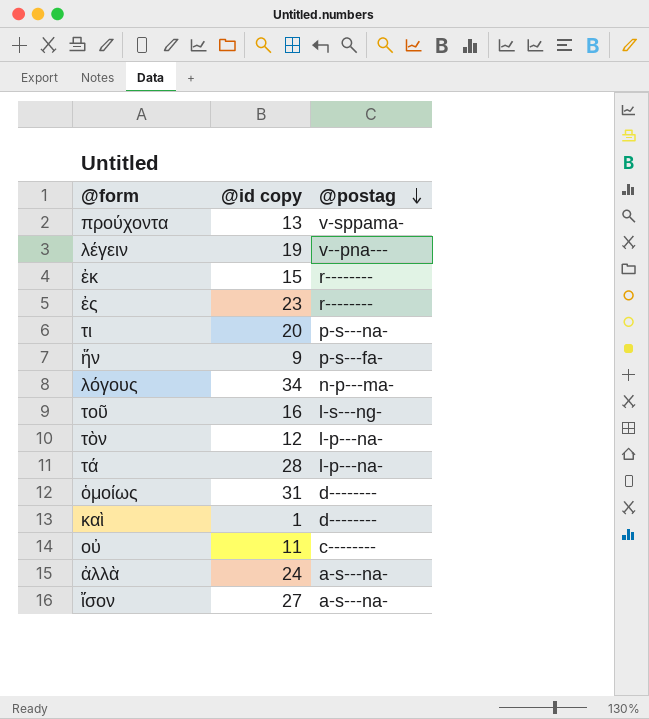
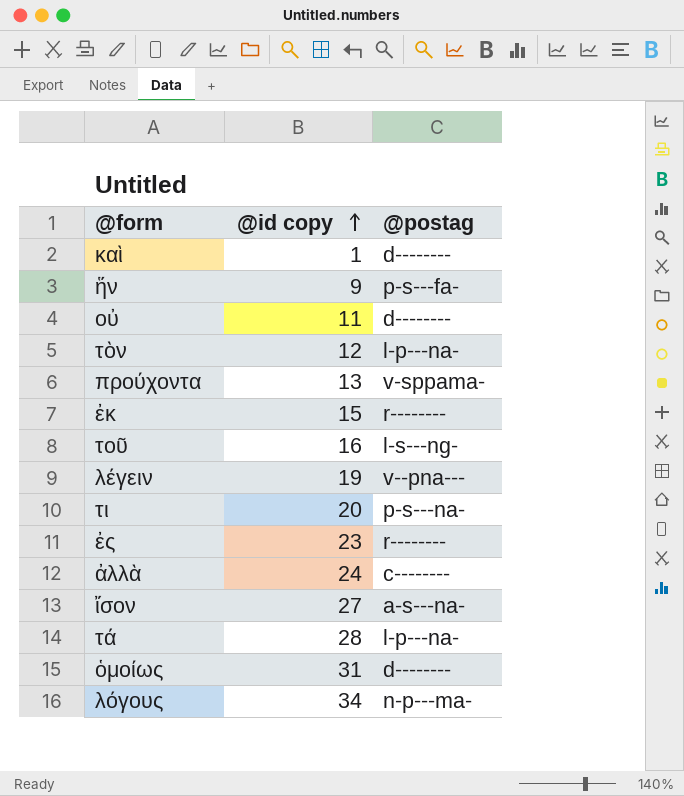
row order: @postag descending -> @id copy ascending
οὐ | @postag: c-------- -> d--------
ἀλλὰ | @postag: a-s---na- -> c--------

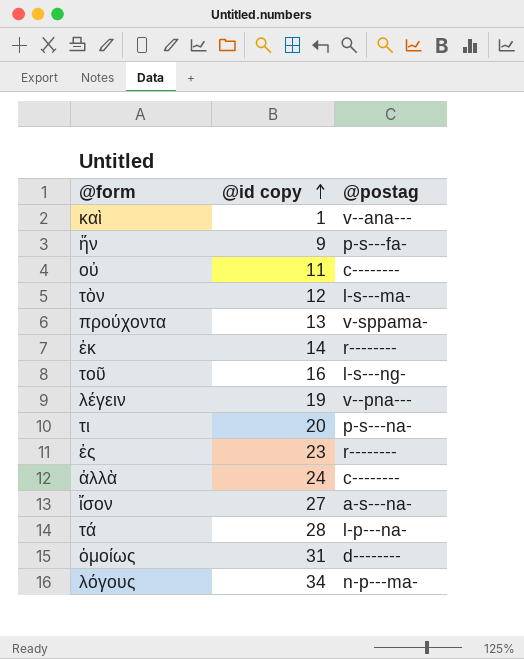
καὶ | @postag: d-------- -> v--ana---
οὐ | @postag: d-------- -> c--------
τὸν | @postag: l-p---na- -> l-s---ma-
ἐκ | @id copy: 15 -> 14

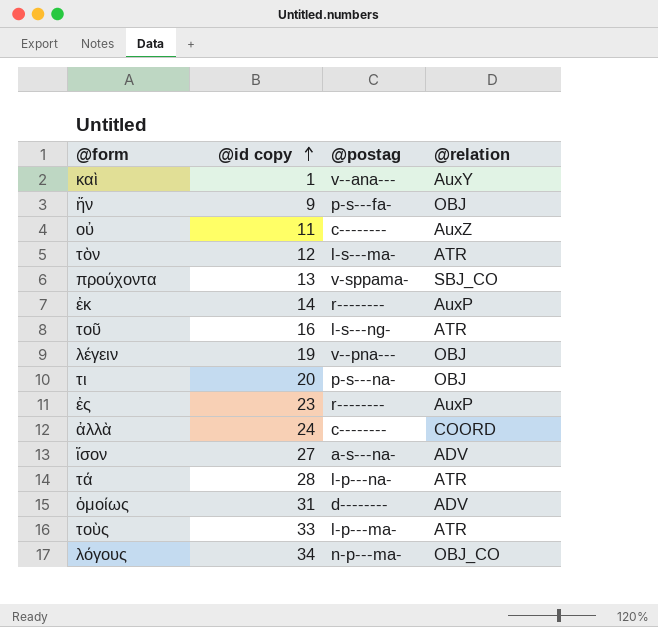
column @relation | position: none -> 4
row τοὺς: none -> 33 | l-p---ma- | ATR

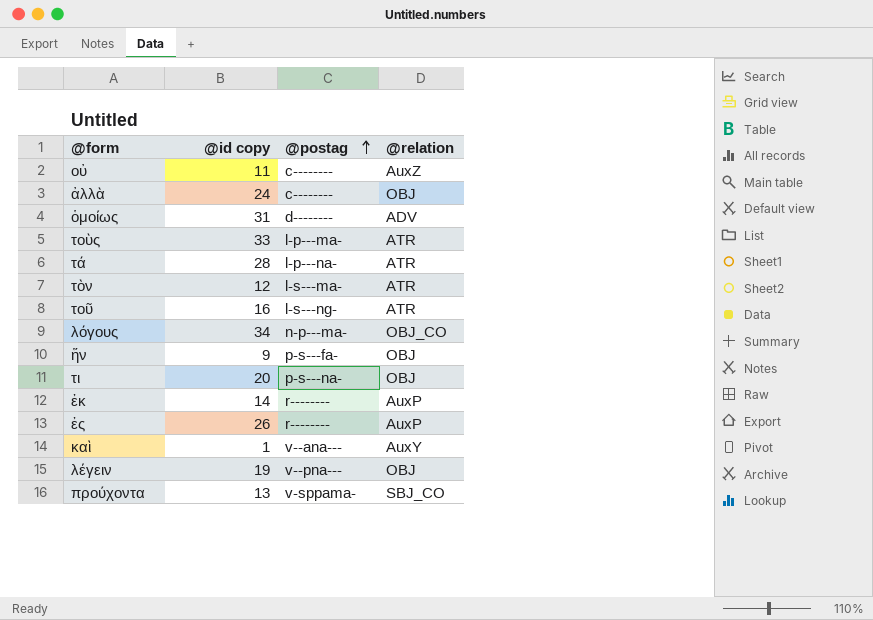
row order: @id copy ascending -> @postag ascending
row ἴσον: 27 | a-s---na- | ADV -> none
ἀλλὰ | @relation: COORD -> OBJ
ἐς | @id copy: 23 -> 26

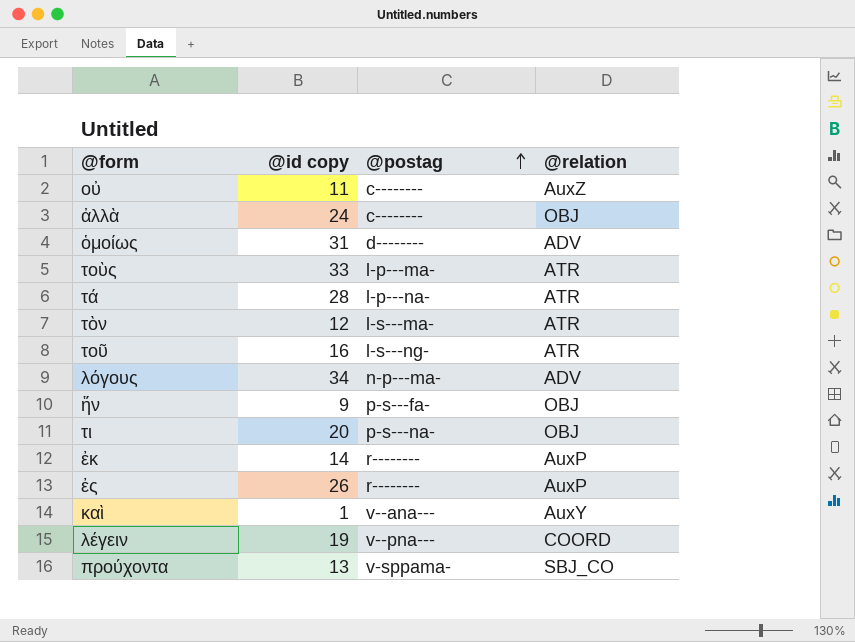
λόγους | @relation: OBJ_CO -> ADV
λέγειν | @relation: OBJ -> COORD

